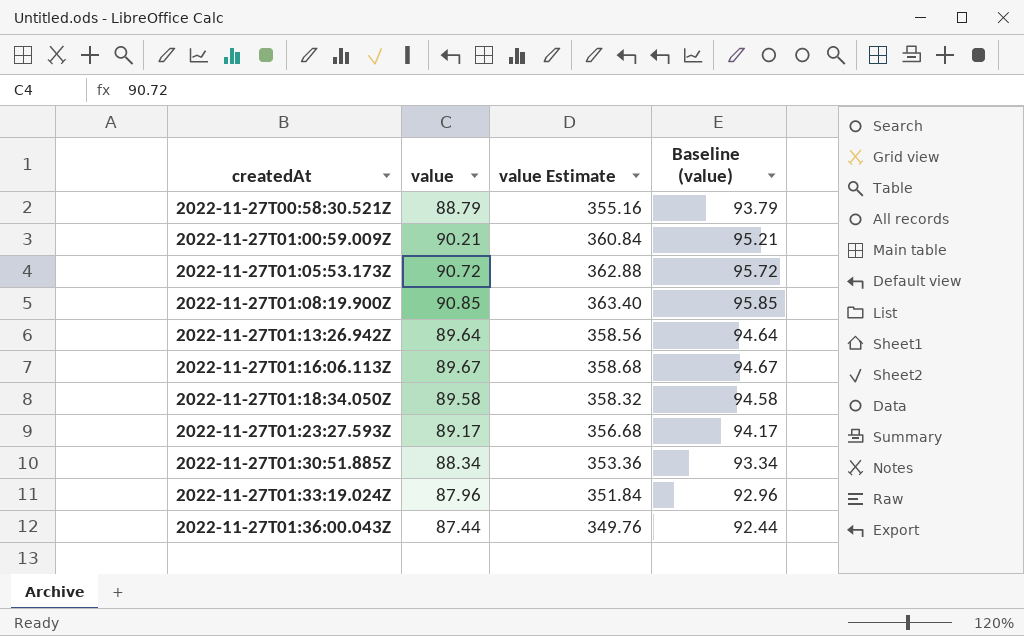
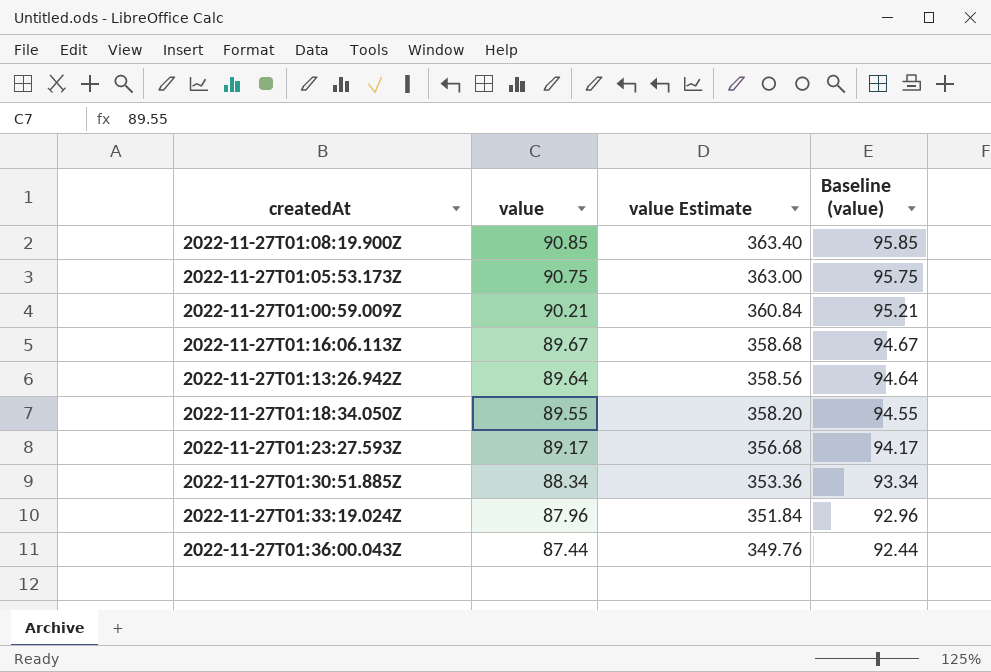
row order: createdAt ascending -> value descending
row 2022-11-27T00:58:30.521Z: 88.79 | 355.16 | 93.79 -> none
2022-11-27T01:05:53.173Z | value: 90.72 -> 90.75
2022-11-27T01:05:53.173Z | value Estimate: 362.88 -> 363.00
2022-11-27T01:05:53.173Z | Baseline (value): 95.72 -> 95.75
2022-11-27T01:18:34.050Z | value: 89.58 -> 89.55
2022-11-27T01:18:34.050Z | value Estimate: 358.32 -> 358.20
2022-11-27T01:18:34.050Z | Baseline (value): 94.58 -> 94.55

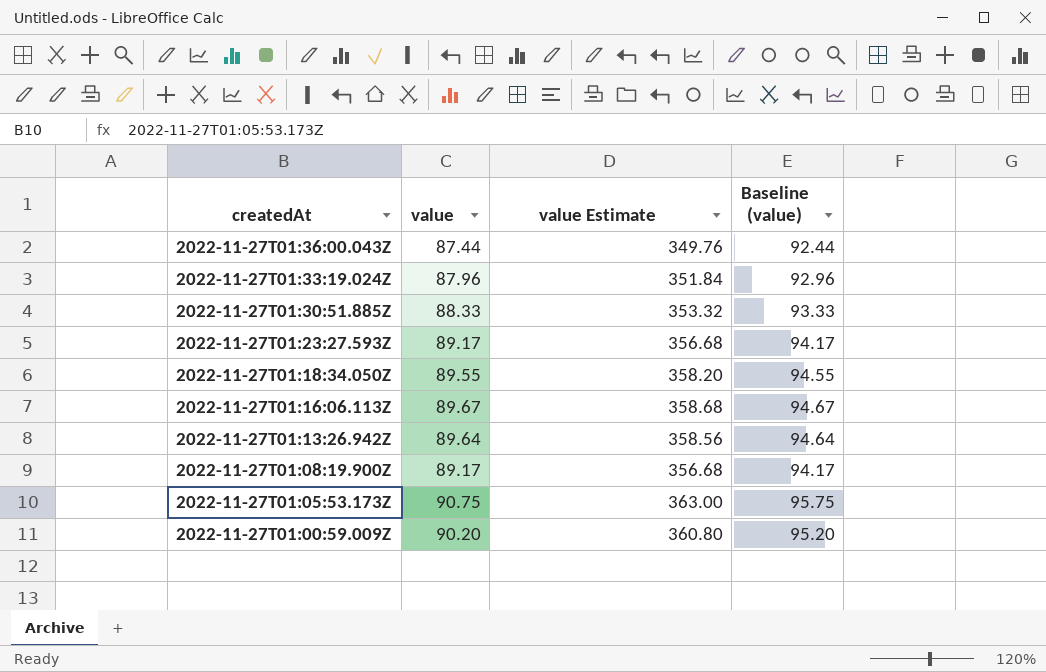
row order: value descending -> createdAt descending
2022-11-27T01:30:51.885Z | value: 88.34 -> 88.33
2022-11-27T01:30:51.885Z | value Estimate: 353.36 -> 353.32
2022-11-27T01:30:51.885Z | Baseline (value): 93.34 -> 93.33
2022-11-27T01:08:19.900Z | value: 90.85 -> 89.17
2022-11-27T01:08:19.900Z | value Estimate: 363.40 -> 356.68
2022-11-27T01:08:19.900Z | Baseline (value): 95.85 -> 94.17
2022-11-27T01:00:59.009Z | value: 90.21 -> 90.20
2022-11-27T01:00:59.009Z | value Estimate: 360.84 -> 360.80
2022-11-27T01:00:59.009Z | Baseline (value): 95.21 -> 95.20

